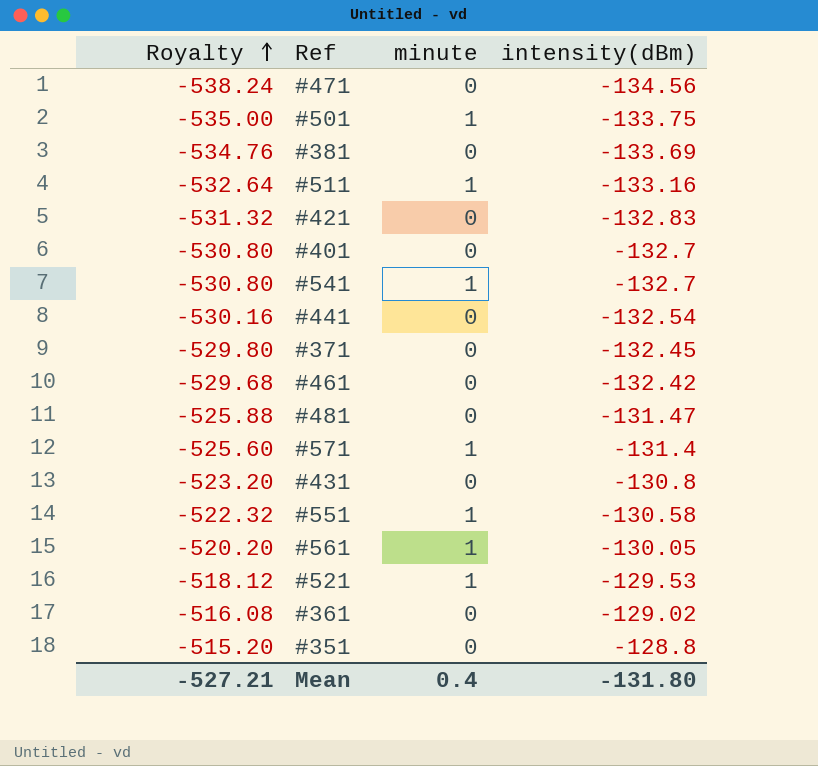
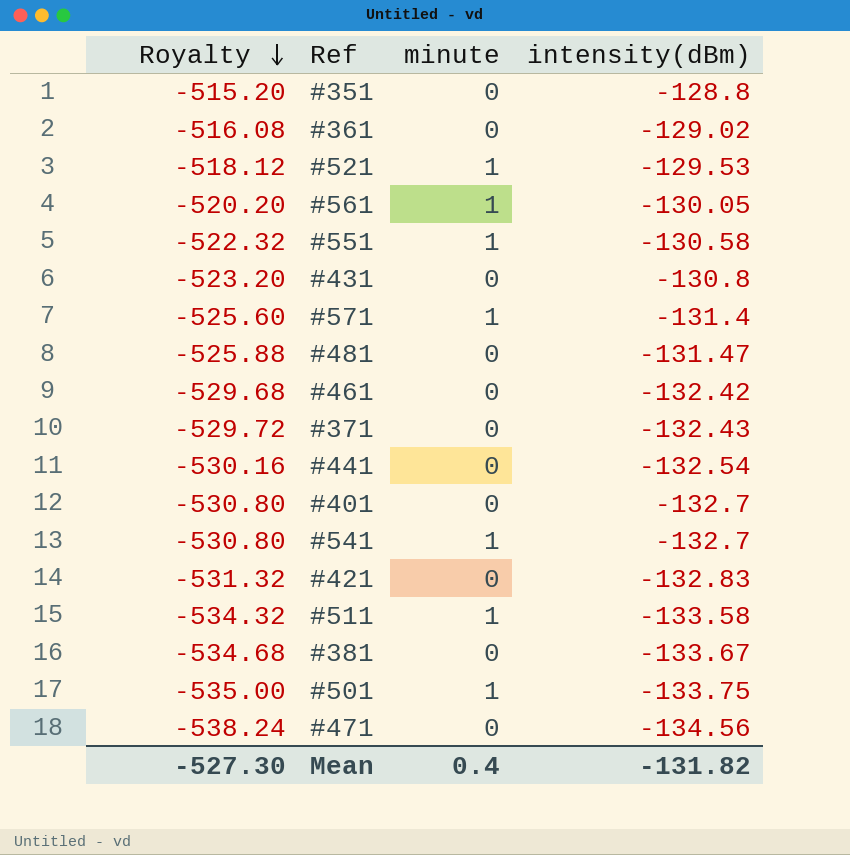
row order: Royalty ascending -> Royalty descending
#371 | Royalty: -529.80 -> -529.72
#371 | intensity(dBm): -132.45 -> -132.43
#511 | Royalty: -532.64 -> -534.32
#511 | intensity(dBm): -133.16 -> -133.58
#381 | Royalty: -534.76 -> -534.68
#381 | intensity(dBm): -133.69 -> -133.67
Mean | Royalty: -527.21 -> -527.30
Mean | intensity(dBm): -131.80 -> -131.82

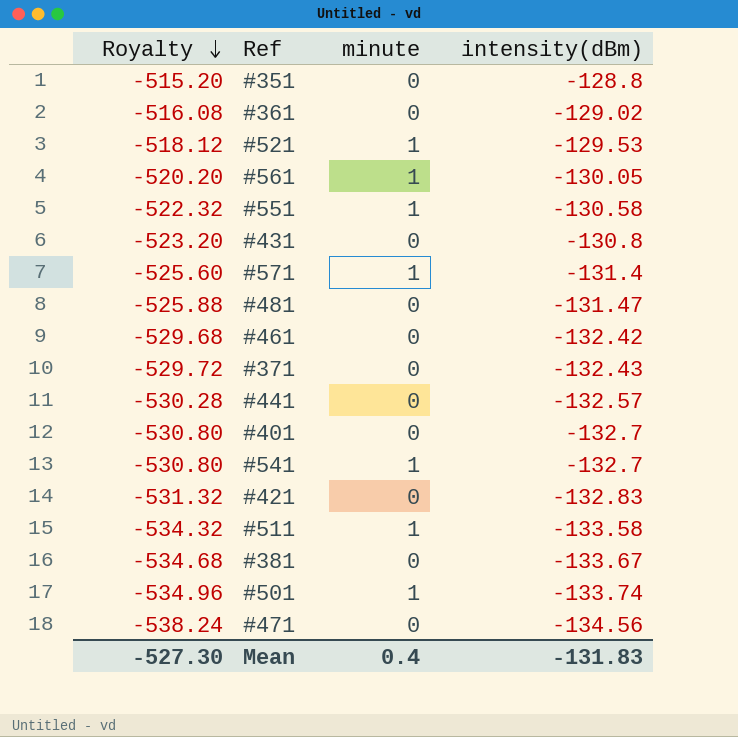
#441 | Royalty: -530.16 -> -530.28
#441 | intensity(dBm): -132.54 -> -132.57
#501 | Royalty: -535.00 -> -534.96
#501 | intensity(dBm): -133.75 -> -133.74
Mean | intensity(dBm): -131.82 -> -131.83

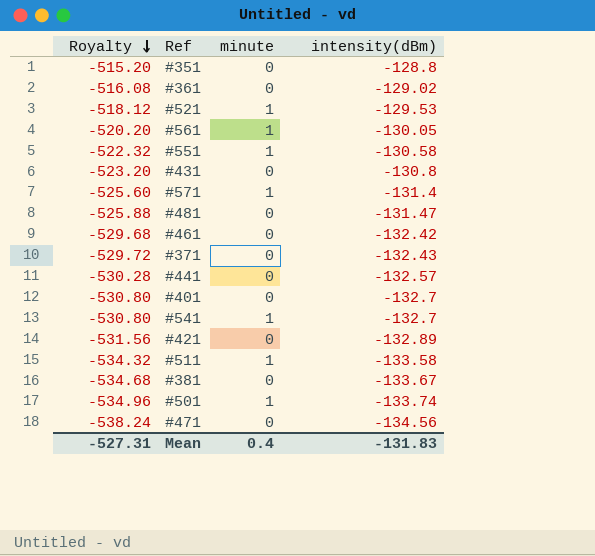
#421 | Royalty: -531.32 -> -531.56
#421 | intensity(dBm): -132.83 -> -132.89
Mean | Royalty: -527.30 -> -527.31

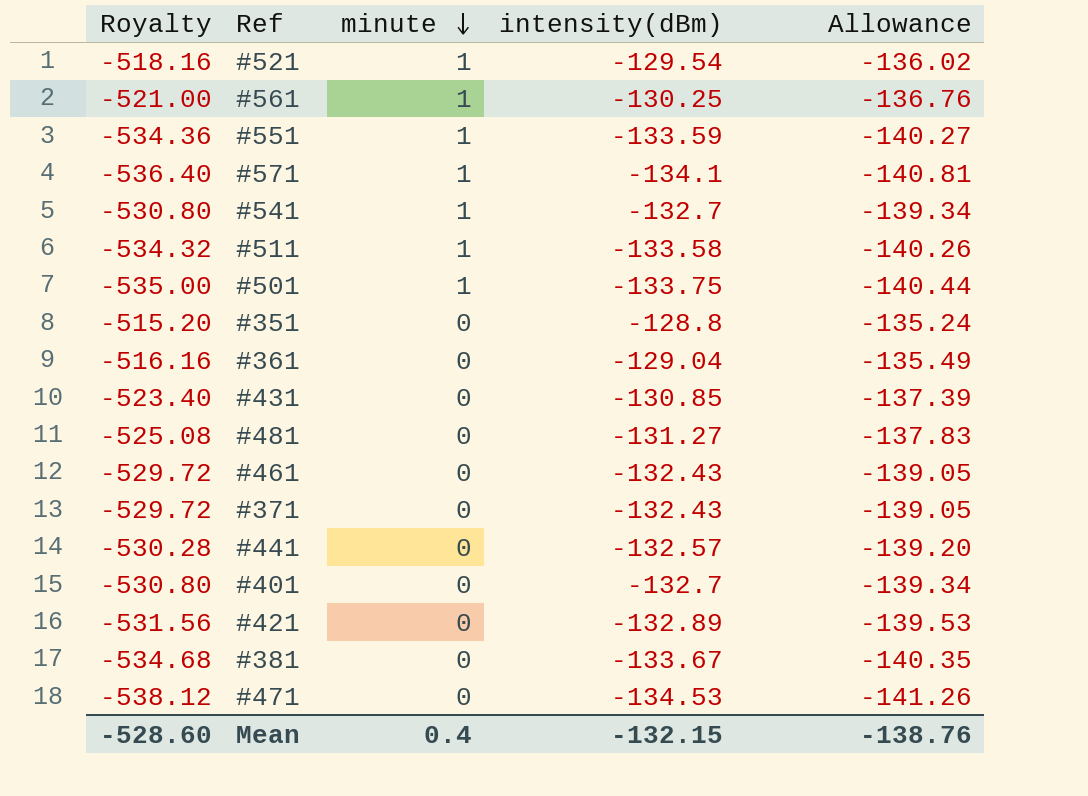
row order: Royalty descending -> minute descending
column Allowance | formula: none -> [intensity(dBm)] * 1.05
#521 | Royalty: -518.12 -> -518.16
#521 | intensity(dBm): -129.53 -> -129.54
#561 | Royalty: -520.20 -> -521.00
#561 | intensity(dBm): -130.05 -> -130.25
#551 | Royalty: -522.32 -> -534.36
#551 | intensity(dBm): -130.58 -> -133.59
#571 | Royalty: -525.60 -> -536.40
#571 | intensity(dBm): -131.4 -> -134.1
#501 | Royalty: -534.96 -> -535.00
#501 | intensity(dBm): -133.74 -> -133.75
#361 | Royalty: -516.08 -> -516.16
#361 | intensity(dBm): -129.02 -> -129.04
#431 | Royalty: -523.20 -> -523.40
#431 | intensity(dBm): -130.8 -> -130.85
#481 | Royalty: -525.88 -> -525.08
#481 | intensity(dBm): -131.47 -> -131.27
#461 | Royalty: -529.68 -> -529.72
#461 | intensity(dBm): -132.42 -> -132.43
#471 | Royalty: -538.24 -> -538.12
#471 | intensity(dBm): -134.56 -> -134.53
Mean | Royalty: -527.31 -> -528.60
Mean | intensity(dBm): -131.83 -> -132.15

